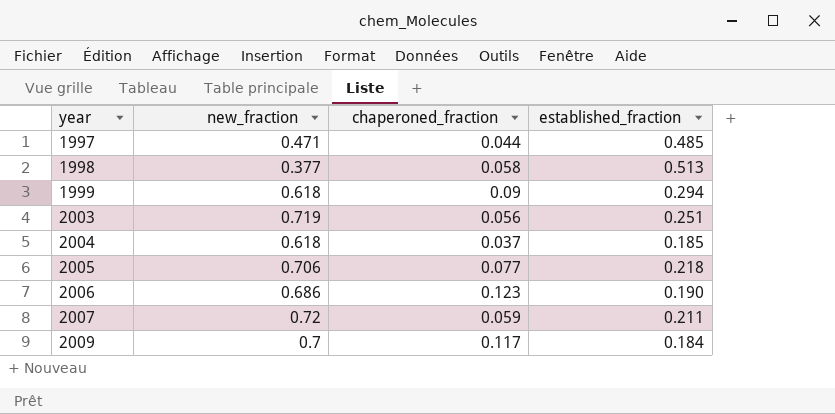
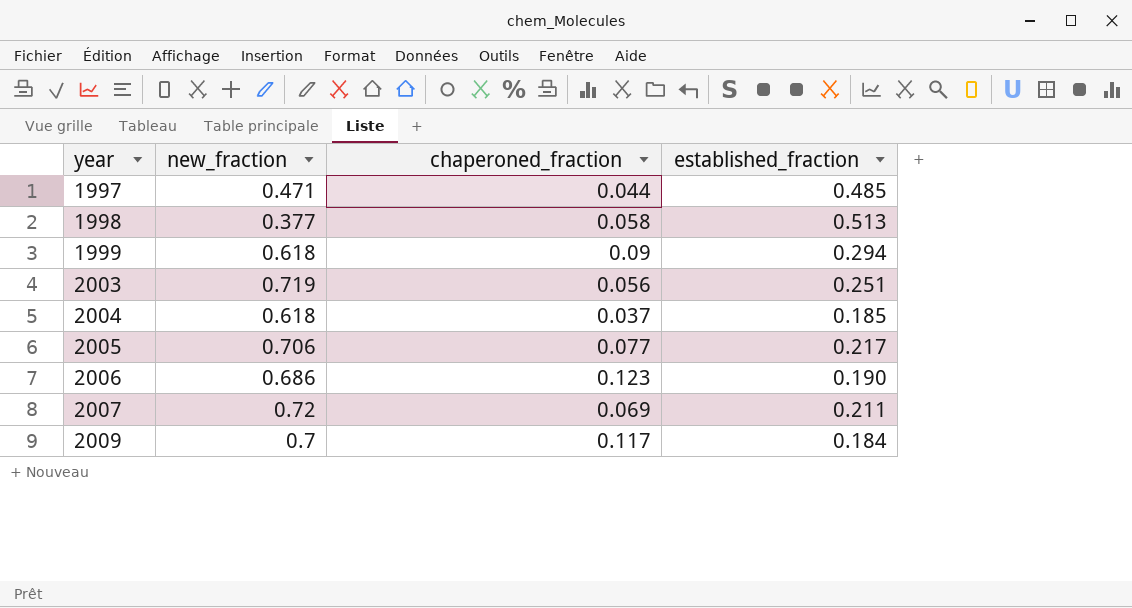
2005 | established_fraction: 0.218 -> 0.217
2007 | chaperoned_fraction: 0.059 -> 0.069

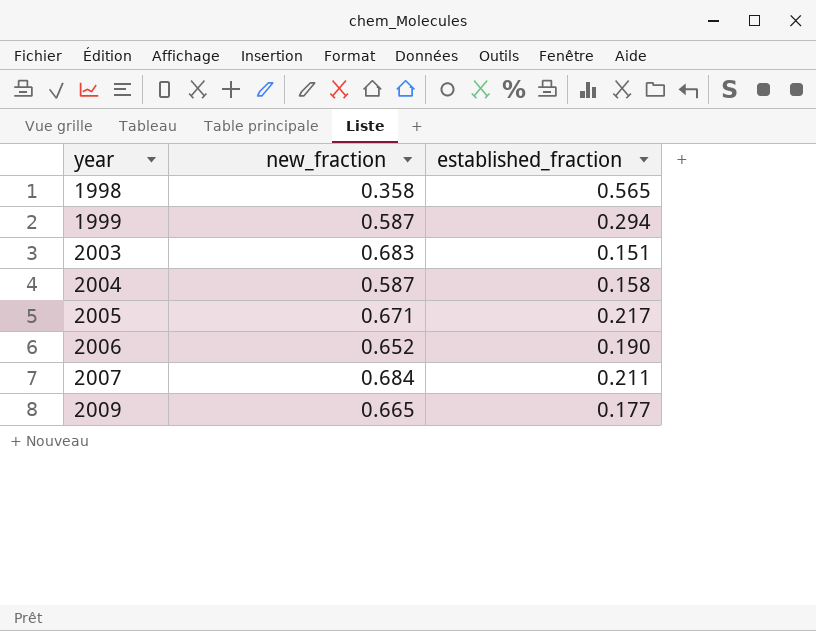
column chaperoned_fraction | position: 3 -> none
row 1997: 0.471 | 0.044 | 0.485 -> none
1998 | new_fraction: 0.377 -> 0.358
1998 | established_fraction: 0.513 -> 0.565
1999 | new_fraction: 0.618 -> 0.587
2003 | new_fraction: 0.719 -> 0.683
2003 | established_fraction: 0.251 -> 0.151
2004 | new_fraction: 0.618 -> 0.587
2004 | established_fraction: 0.185 -> 0.158
2005 | new_fraction: 0.706 -> 0.671
2006 | new_fraction: 0.686 -> 0.652
2007 | new_fraction: 0.72 -> 0.684
2009 | new_fraction: 0.7 -> 0.665
2009 | established_fraction: 0.184 -> 0.177

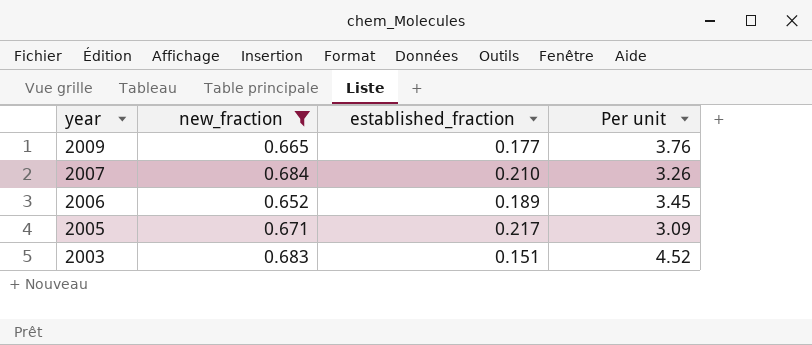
filter: none -> new_fraction >= 0.652
row order: year ascending -> year descending
column Per unit | formula: none -> [new_fraction] / [established_fraction]
2007 | established_fraction: 0.211 -> 0.210
2006 | established_fraction: 0.190 -> 0.189

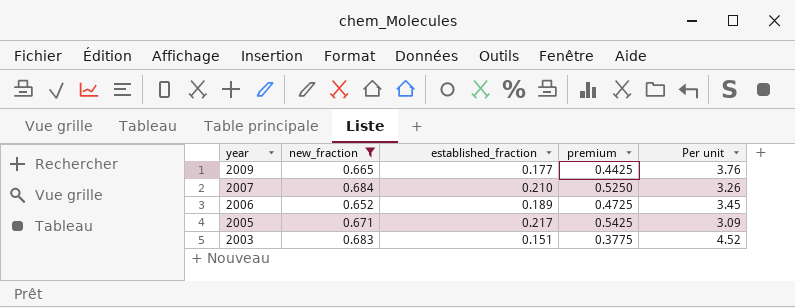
column premium | formula: none -> [established_fraction] * 2.5

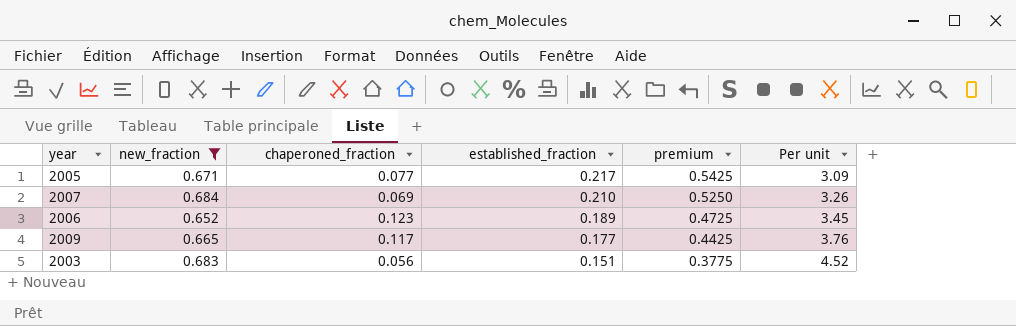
row order: year descending -> established_fraction descending
column chaperoned_fraction | position: none -> 3

